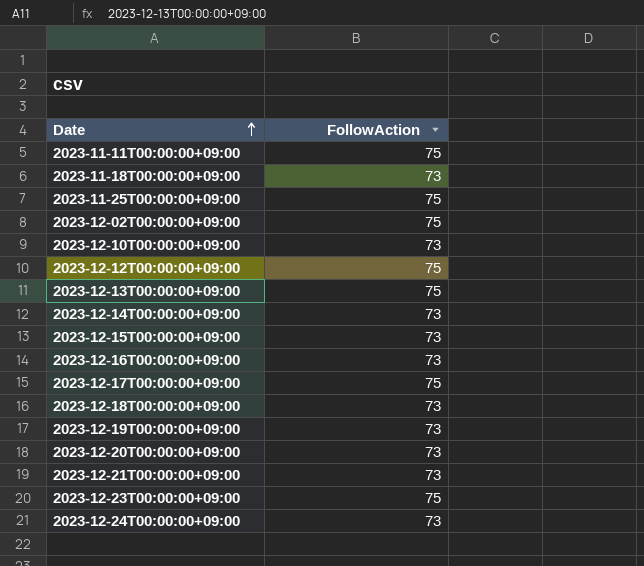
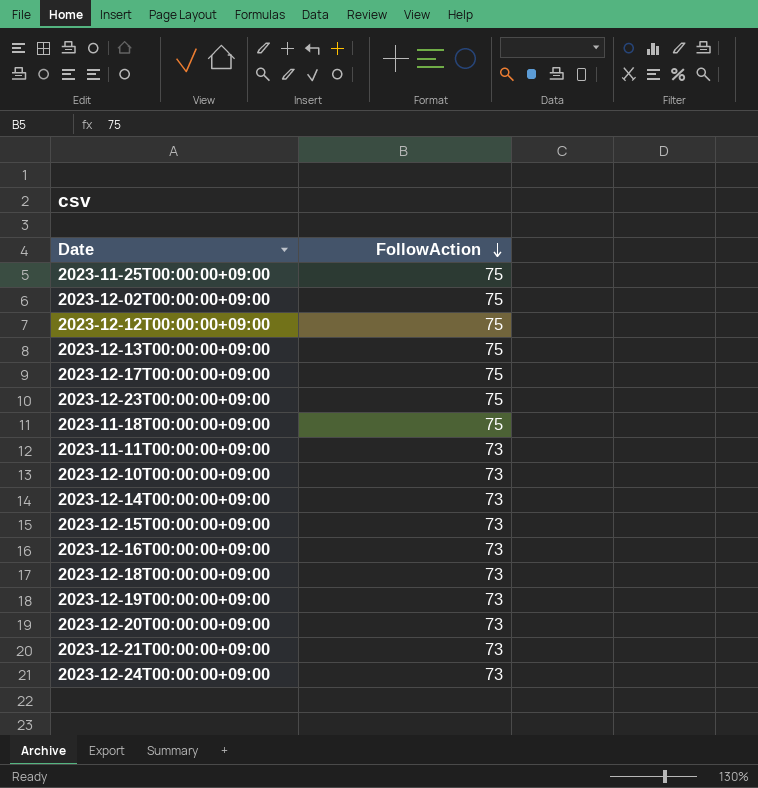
row order: Date ascending -> FollowAction descending
2023-11-18T00:00:00+09:00 | FollowAction: 73 -> 75
2023-11-11T00:00:00+09:00 | FollowAction: 75 -> 73

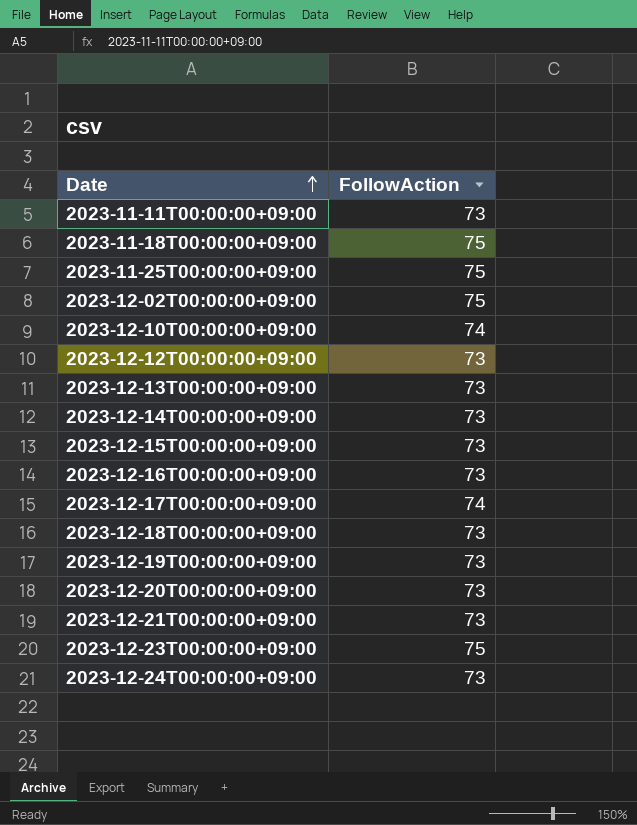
row order: FollowAction descending -> Date ascending
2023-12-10T00:00:00+09:00 | FollowAction: 73 -> 74
2023-12-12T00:00:00+09:00 | FollowAction: 75 -> 73
2023-12-13T00:00:00+09:00 | FollowAction: 75 -> 73
2023-12-17T00:00:00+09:00 | FollowAction: 75 -> 74

